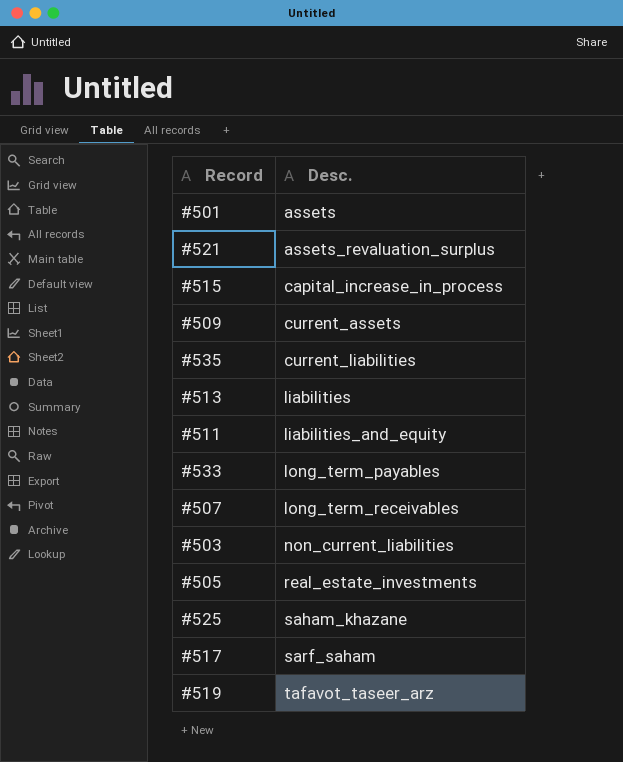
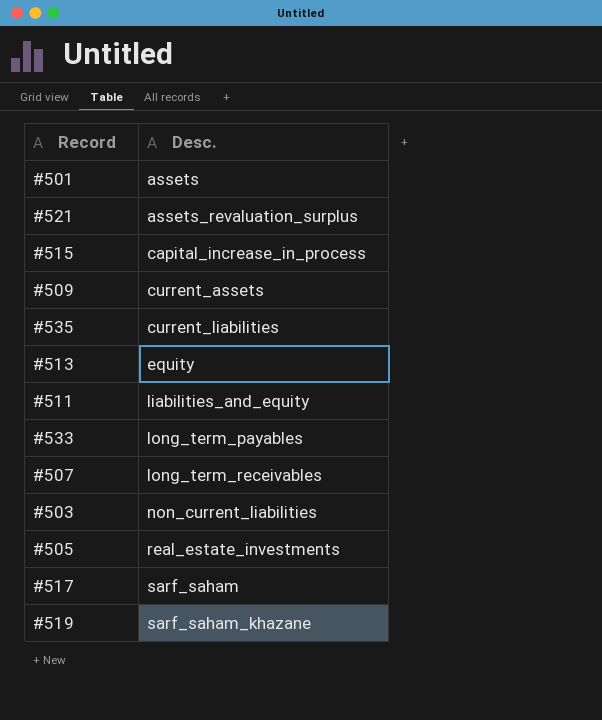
row #525: saham_khazane -> none
#513 | Desc.: liabilities -> equity
#519 | Desc.: tafavot_taseer_arz -> sarf_saham_khazane

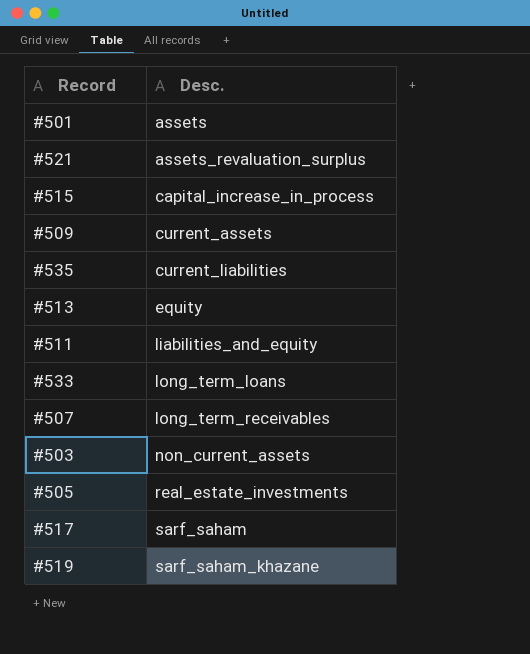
#533 | Desc.: long_term_payables -> long_term_loans
#503 | Desc.: non_current_liabilities -> non_current_assets

